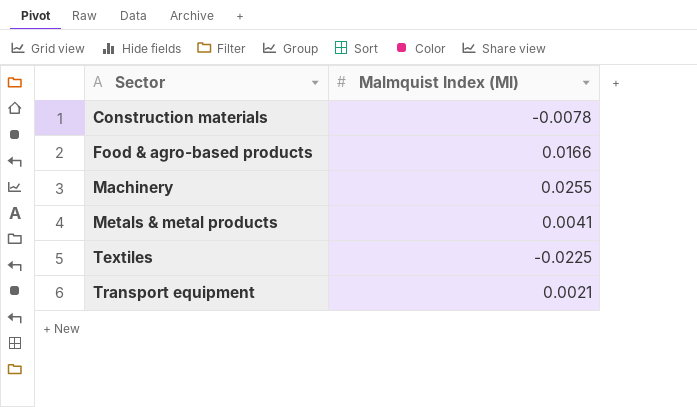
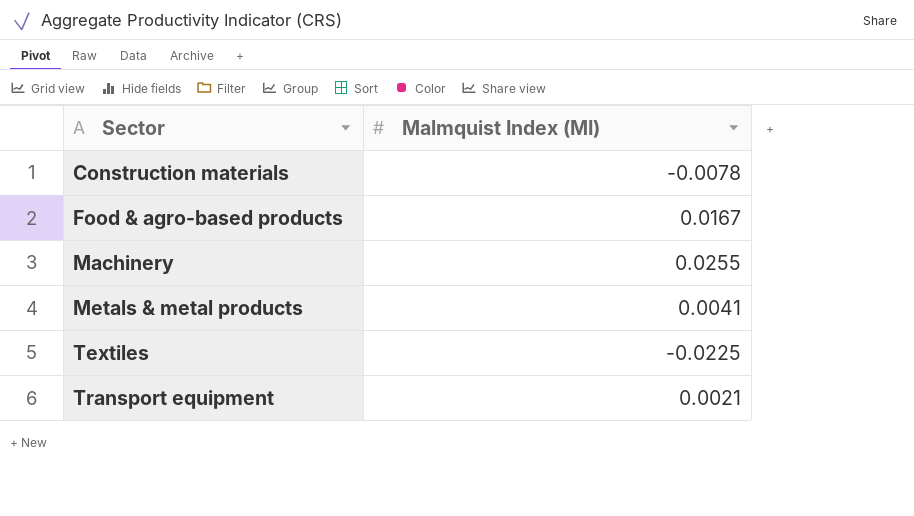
Food & agro-based products | Malmquist Index (MI): 0.0166 -> 0.0167

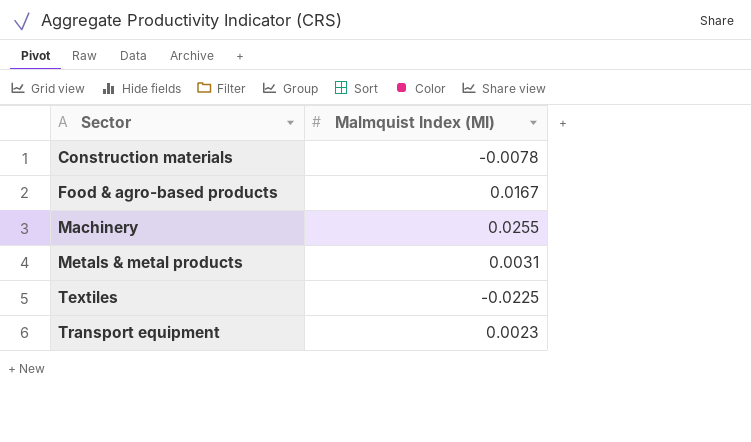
Metals & metal products | Malmquist Index (MI): 0.0041 -> 0.0031
Transport equipment | Malmquist Index (MI): 0.0021 -> 0.0023

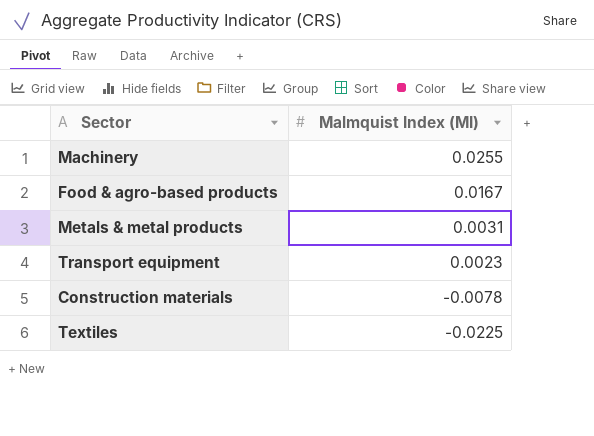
row order: Sector ascending -> Malmquist Index (MI) descending

